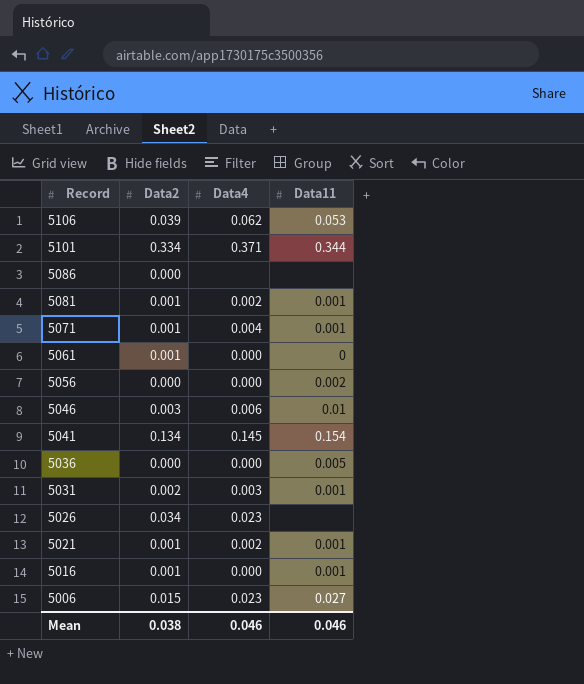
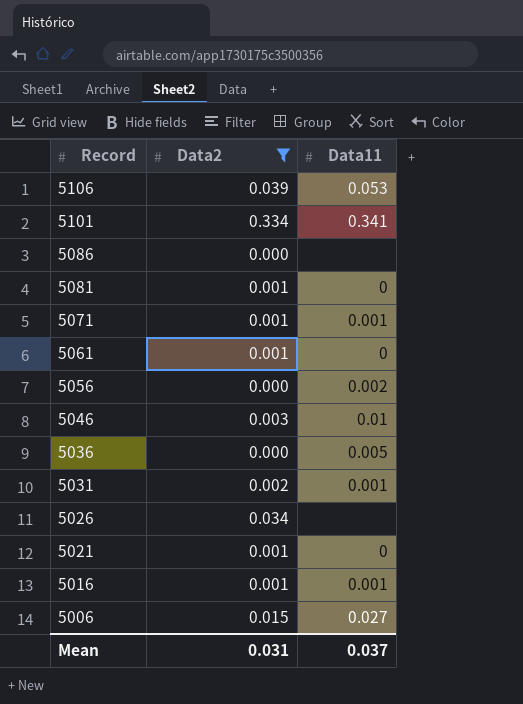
filter: none -> Data2 != 0.134
column Data4 | position: 3 -> none
5101 | Data11: 0.344 -> 0.341
5081 | Data11: 0.001 -> 0
5021 | Data11: 0.001 -> 0
Mean | Data2: 0.038 -> 0.031
Mean | Data11: 0.046 -> 0.037

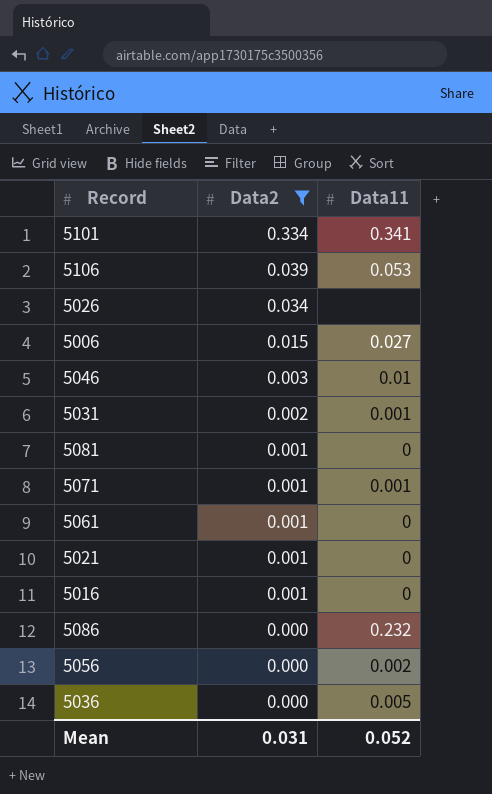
row order: Record descending -> Data2 descending
5016 | Data11: 0.001 -> 0
5086 | Data11: none -> 0.232
Mean | Data11: 0.037 -> 0.052

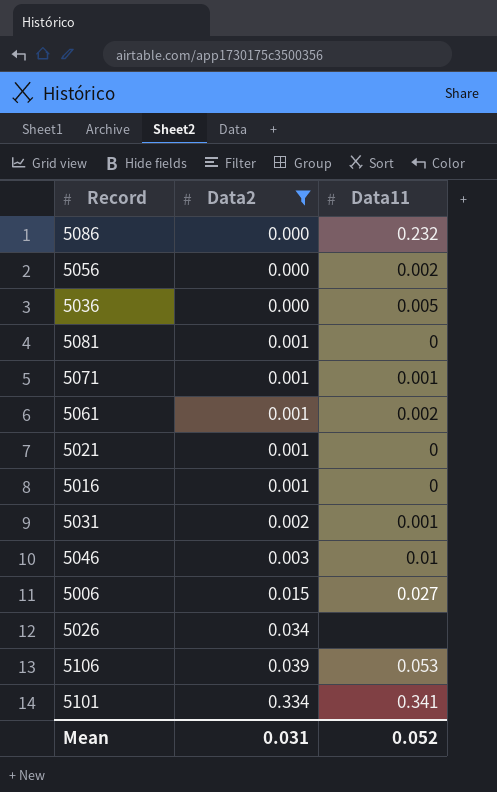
row order: Data2 descending -> Data2 ascending
5061 | Data11: 0 -> 0.002

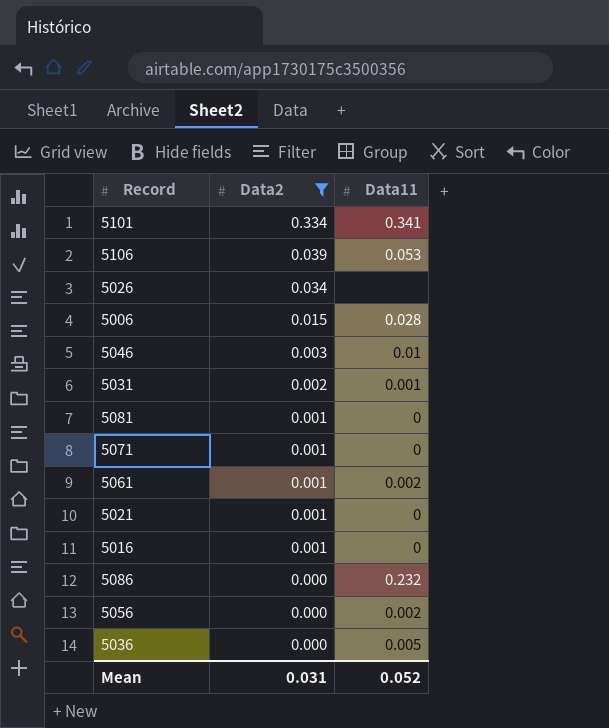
row order: Data2 ascending -> Data2 descending
5006 | Data11: 0.027 -> 0.028
5071 | Data11: 0.001 -> 0

